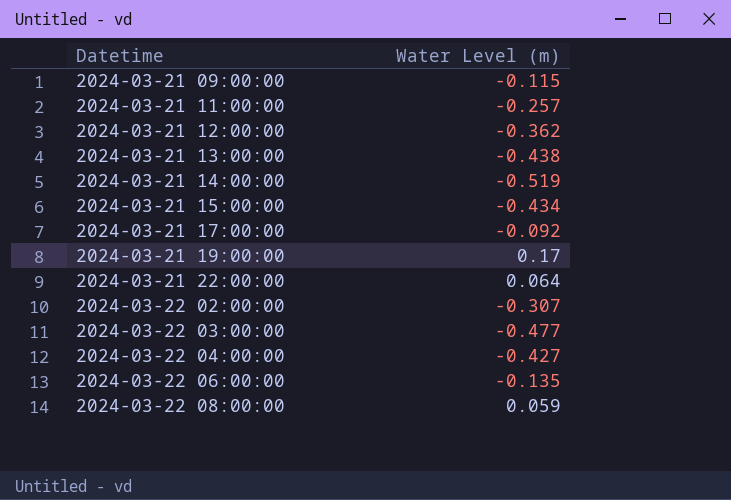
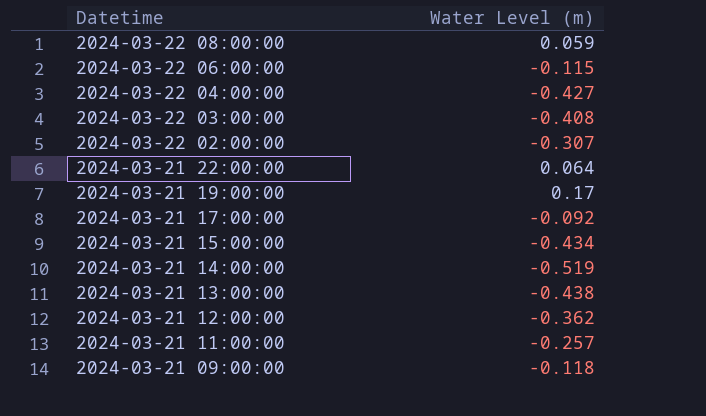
row order: Datetime ascending -> Datetime descending
2024-03-22 06:00:00 | Water Level (m): -0.135 -> -0.115
2024-03-22 03:00:00 | Water Level (m): -0.477 -> -0.408
2024-03-21 09:00:00 | Water Level (m): -0.115 -> -0.118

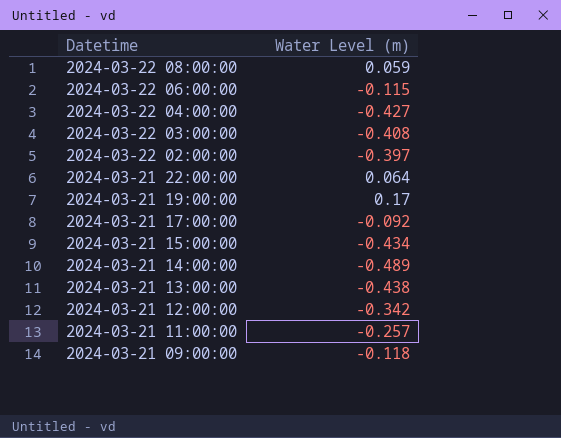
2024-03-22 02:00:00 | Water Level (m): -0.307 -> -0.397
2024-03-21 14:00:00 | Water Level (m): -0.519 -> -0.489
2024-03-21 12:00:00 | Water Level (m): -0.362 -> -0.342

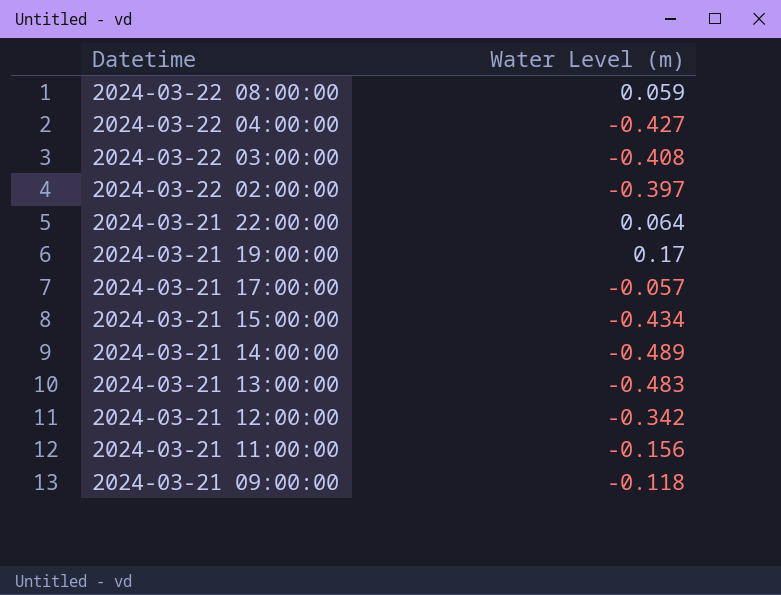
row 2024-03-22 06:00:00: -0.115 -> none
2024-03-21 17:00:00 | Water Level (m): -0.092 -> -0.057
2024-03-21 13:00:00 | Water Level (m): -0.438 -> -0.483
2024-03-21 11:00:00 | Water Level (m): -0.257 -> -0.156

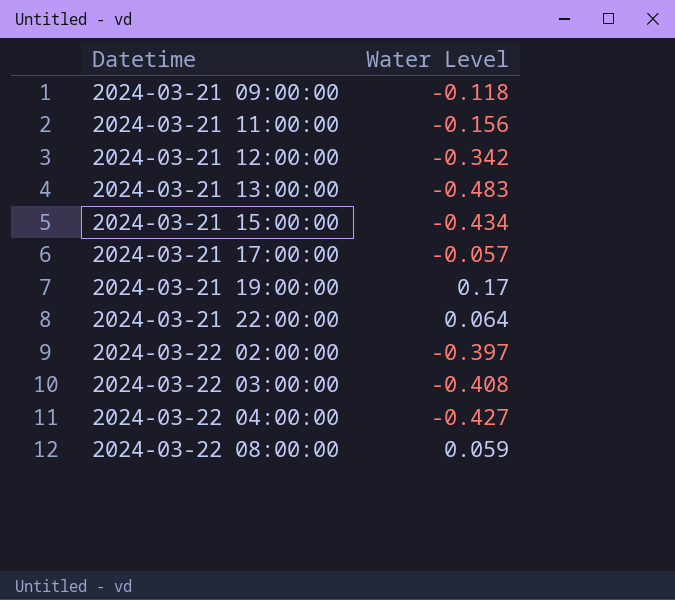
row order: Datetime descending -> Datetime ascending
column name: Water Level (m) -> Water Level
row 2024-03-21 14:00:00: -0.489 -> none

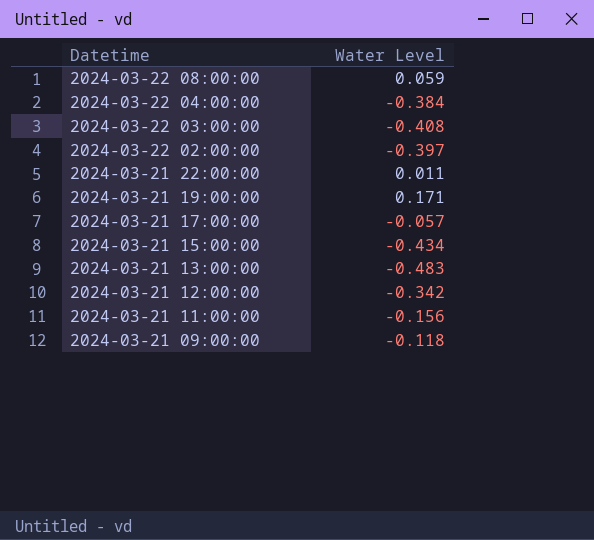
row order: Datetime ascending -> Datetime descending
2024-03-22 04:00:00 | Water Level: -0.427 -> -0.384
2024-03-21 22:00:00 | Water Level: 0.064 -> 0.011
2024-03-21 19:00:00 | Water Level: 0.17 -> 0.171

